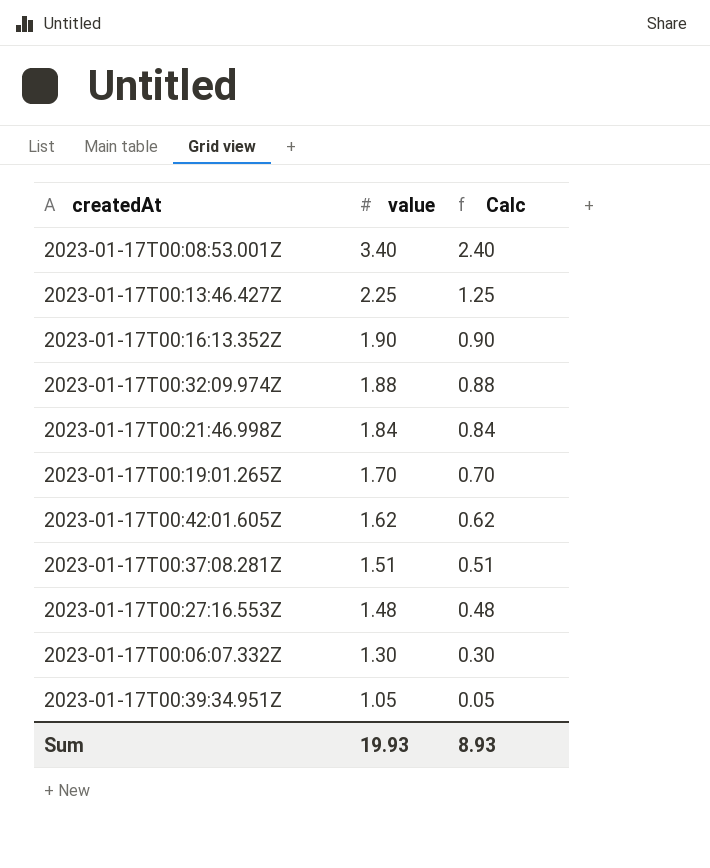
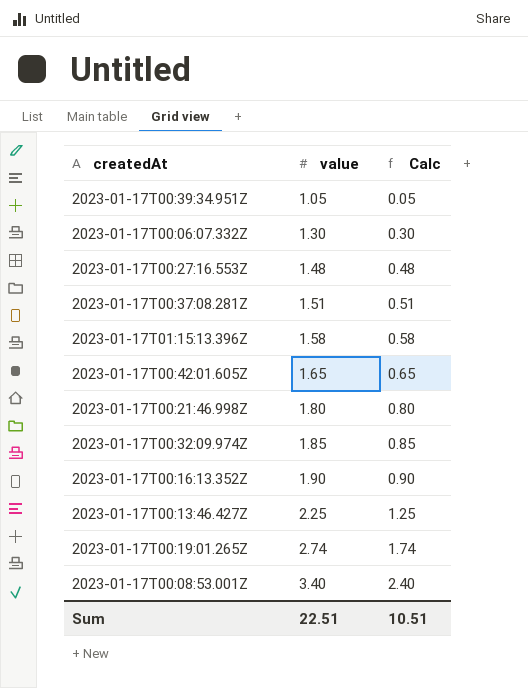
row order: value descending -> value ascending
row 2023-01-17T01:15:13.396Z: none -> 1.58 | 0.58
2023-01-17T00:42:01.605Z | value: 1.62 -> 1.65
2023-01-17T00:42:01.605Z | Calc: 0.62 -> 0.65
2023-01-17T00:21:46.998Z | value: 1.84 -> 1.80
2023-01-17T00:21:46.998Z | Calc: 0.84 -> 0.80
2023-01-17T00:32:09.974Z | value: 1.88 -> 1.85
2023-01-17T00:32:09.974Z | Calc: 0.88 -> 0.85
2023-01-17T00:19:01.265Z | value: 1.70 -> 2.74
2023-01-17T00:19:01.265Z | Calc: 0.70 -> 1.74
Sum | value: 19.93 -> 22.51
Sum | Calc: 8.93 -> 10.51

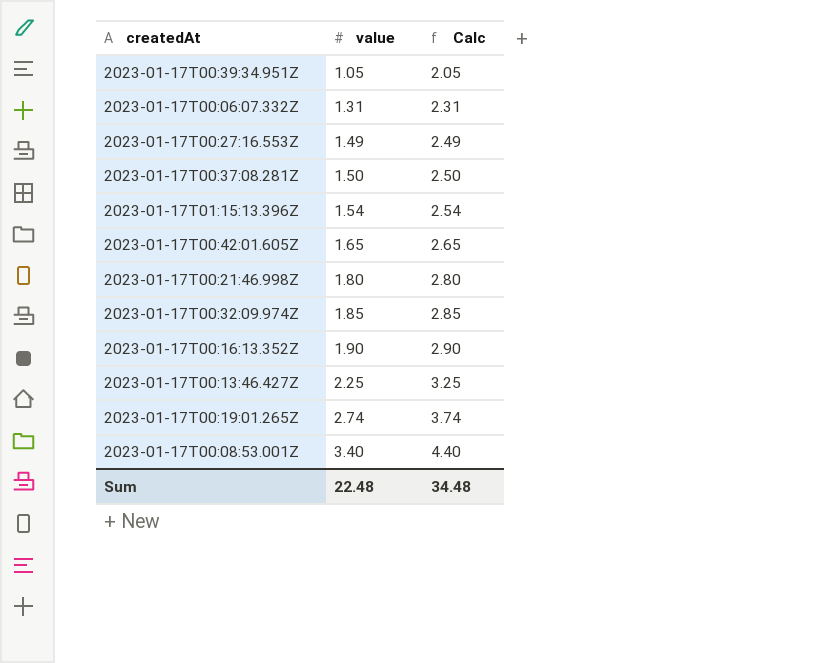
column Calc | formula: [value] - 1 -> [value] + 1
2023-01-17T00:06:07.332Z | value: 1.30 -> 1.31
2023-01-17T00:27:16.553Z | value: 1.48 -> 1.49
2023-01-17T00:37:08.281Z | value: 1.51 -> 1.50
2023-01-17T01:15:13.396Z | value: 1.58 -> 1.54
Sum | value: 22.51 -> 22.48
Sum | Calc: 10.51 -> 34.48

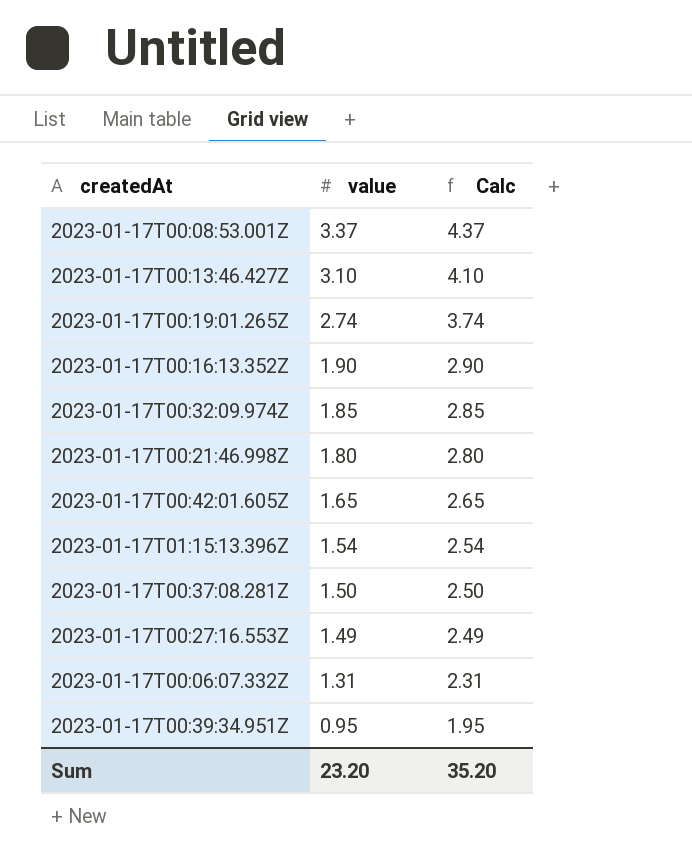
row order: value ascending -> value descending
2023-01-17T00:08:53.001Z | value: 3.40 -> 3.37
2023-01-17T00:08:53.001Z | Calc: 4.40 -> 4.37
2023-01-17T00:13:46.427Z | value: 2.25 -> 3.10
2023-01-17T00:13:46.427Z | Calc: 3.25 -> 4.10
2023-01-17T00:39:34.951Z | value: 1.05 -> 0.95
2023-01-17T00:39:34.951Z | Calc: 2.05 -> 1.95
Sum | value: 22.48 -> 23.20
Sum | Calc: 34.48 -> 35.20

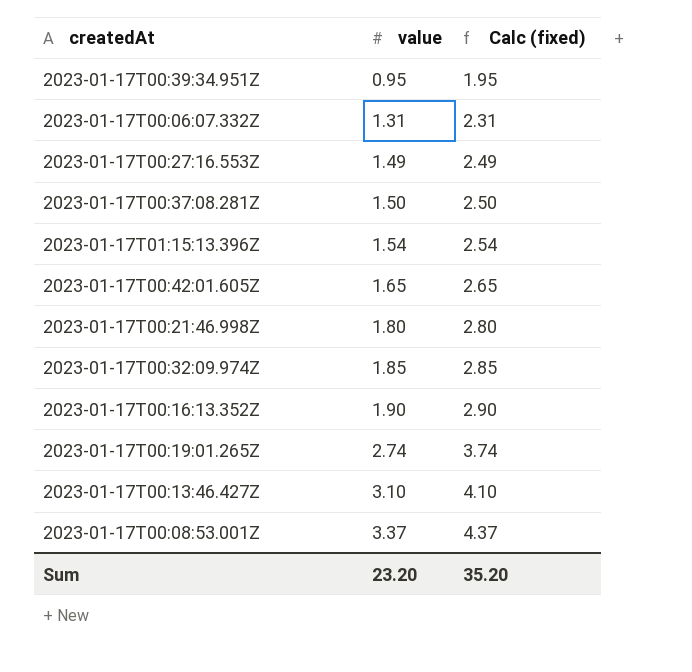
row order: value descending -> value ascending
column name: Calc -> Calc (fixed)

